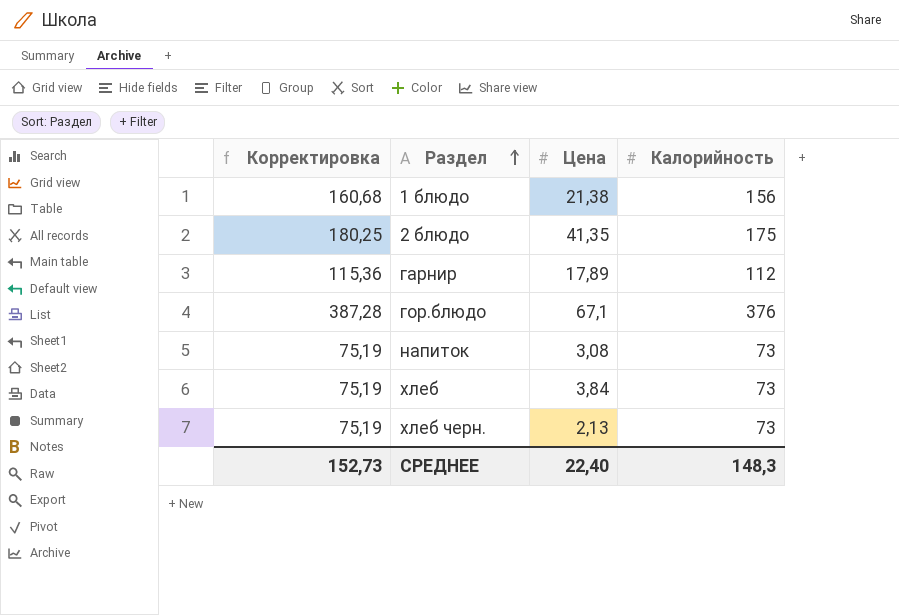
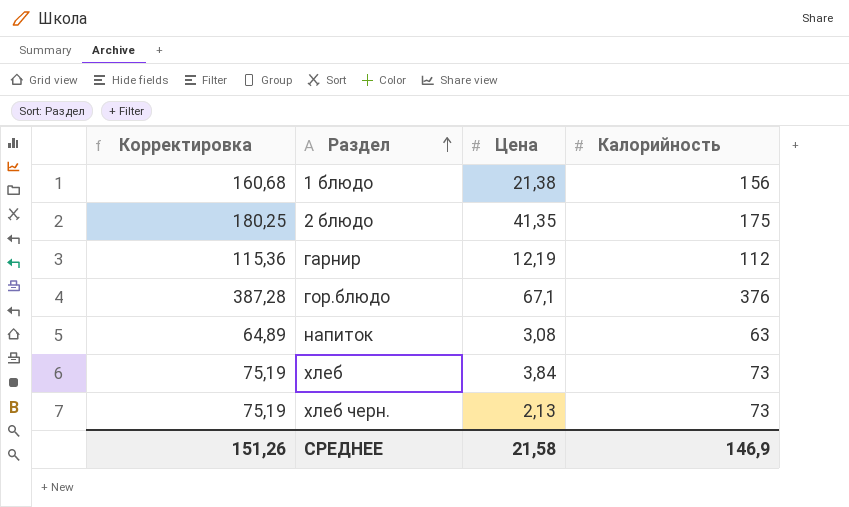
гарнир | Цена: 17,89 -> 12,19
напиток | Корректировка: 75,19 -> 64,89
напиток | Калорийность: 73 -> 63
СРЕДНЕЕ | Корректировка: 152,73 -> 151,26
СРЕДНЕЕ | Цена: 22,40 -> 21,58
СРЕДНЕЕ | Калорийность: 148,3 -> 146,9

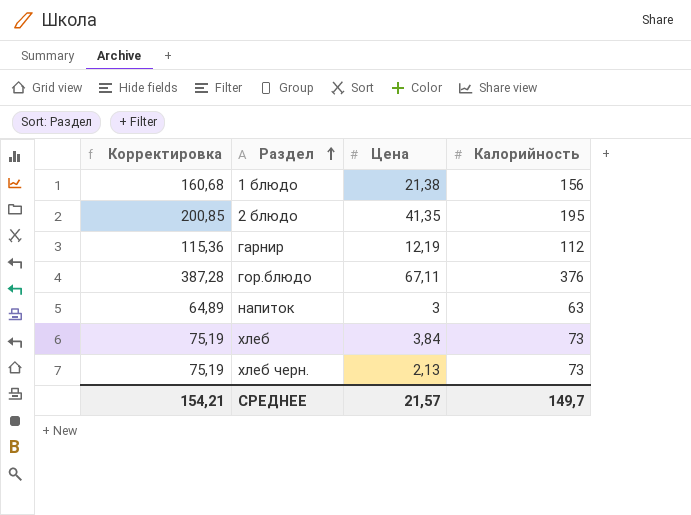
2 блюдо | Корректировка: 180,25 -> 200,85
2 блюдо | Калорийность: 175 -> 195
гор.блюдо | Цена: 67,1 -> 67,11
напиток | Цена: 3,08 -> 3
СРЕДНЕЕ | Корректировка: 151,26 -> 154,21
СРЕДНЕЕ | Цена: 21,58 -> 21,57
СРЕДНЕЕ | Калорийность: 146,9 -> 149,7

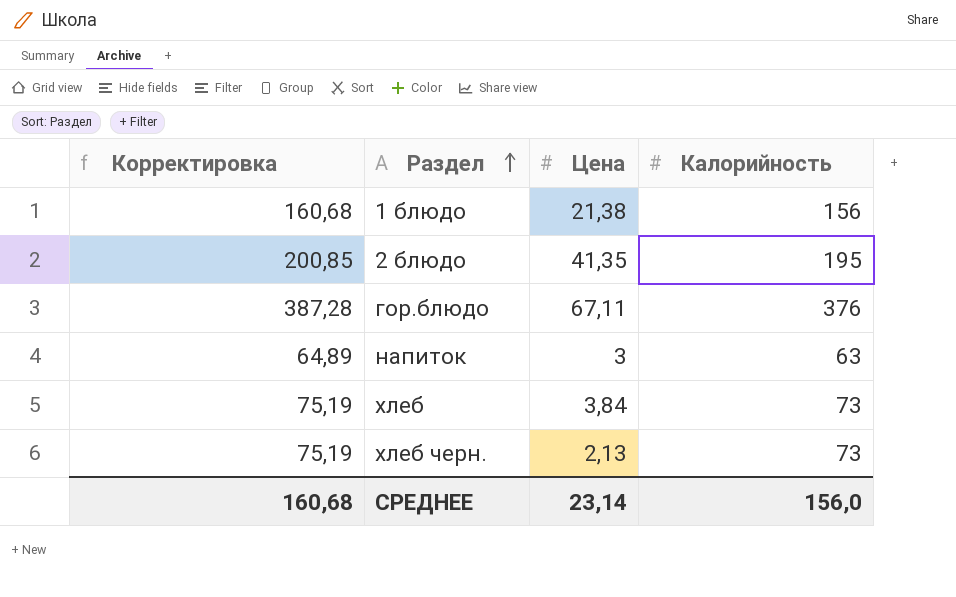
row гарнир: 115,36 | 12,19 | 112 -> none
СРЕДНЕЕ | Корректировка: 154,21 -> 160,68
СРЕДНЕЕ | Цена: 21,57 -> 23,14
СРЕДНЕЕ | Калорийность: 149,7 -> 156,0

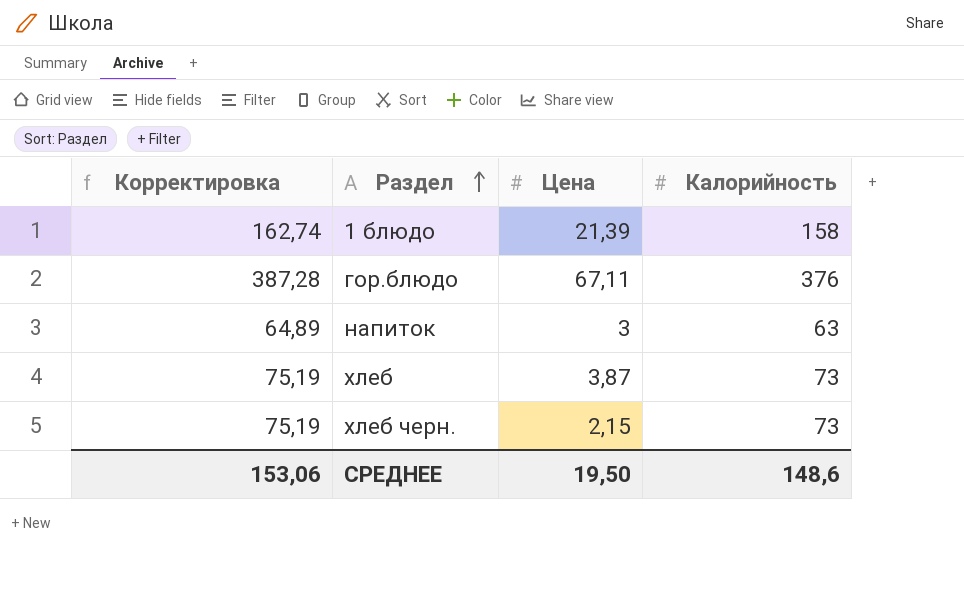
row 2 блюдо: 200,85 | 41,35 | 195 -> none
1 блюдо | Корректировка: 160,68 -> 162,74
1 блюдо | Цена: 21,38 -> 21,39
1 блюдо | Калорийность: 156 -> 158
хлеб | Цена: 3,84 -> 3,87
хлеб черн. | Цена: 2,13 -> 2,15
СРЕДНЕЕ | Корректировка: 160,68 -> 153,06
СРЕДНЕЕ | Цена: 23,14 -> 19,50
СРЕДНЕЕ | Калорийность: 156,0 -> 148,6

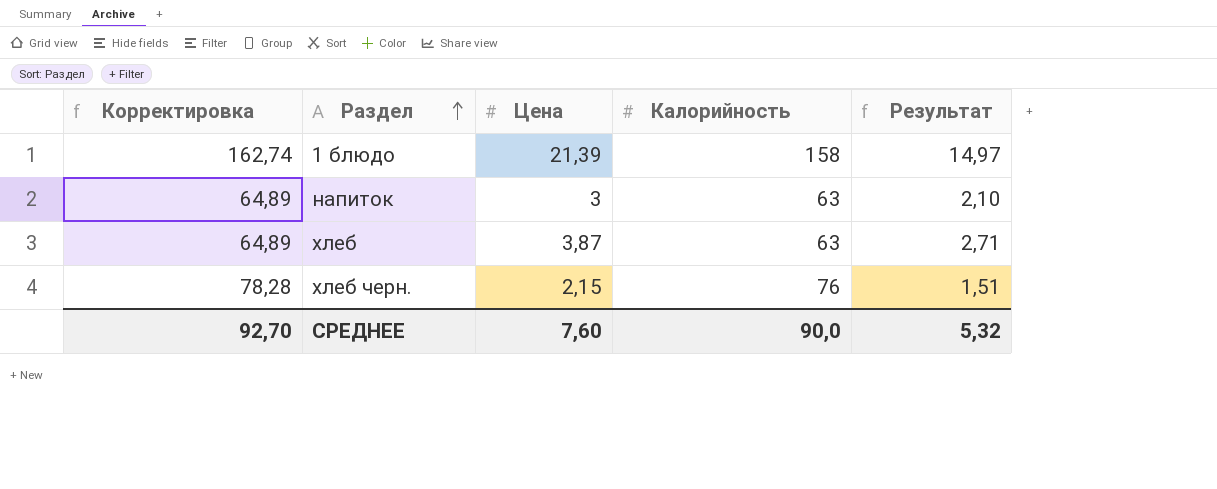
column Результат | formula: none -> [Цена] * 0,7
row гор.блюдо: 387,28 | 67,11 | 376 -> none
хлеб | Корректировка: 75,19 -> 64,89
хлеб | Калорийность: 73 -> 63
хлеб черн. | Корректировка: 75,19 -> 78,28
хлеб черн. | Калорийность: 73 -> 76
СРЕДНЕЕ | Корректировка: 153,06 -> 92,70
СРЕДНЕЕ | Цена: 19,50 -> 7,60
СРЕДНЕЕ | Калорийность: 148,6 -> 90,0

